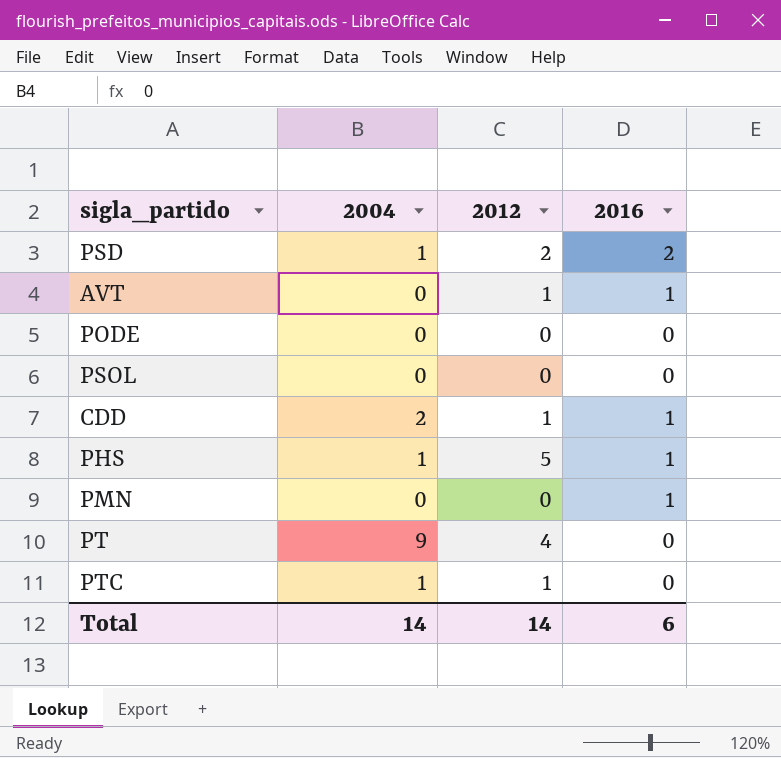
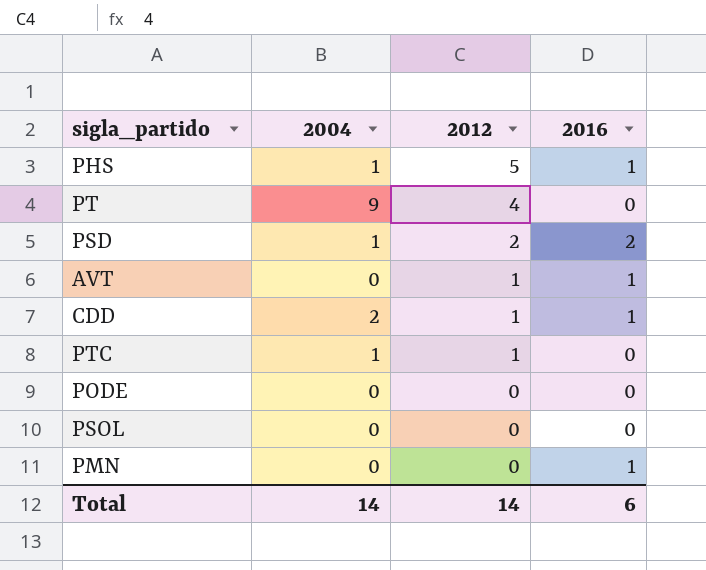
row order: none -> 2012 descending

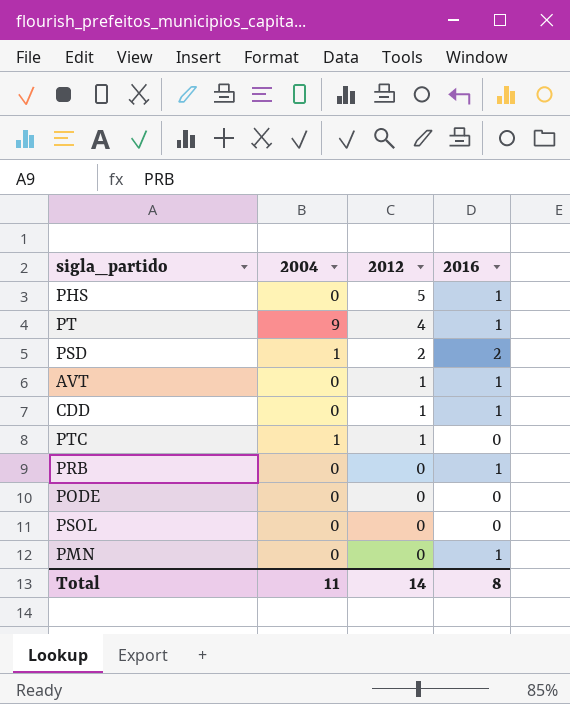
PHS | 2004: 1 -> 0
PT | 2016: 0 -> 1
CDD | 2004: 2 -> 0
row PRB: none -> 0 | 0 | 1
Total | 2004: 14 -> 11
Total | 2016: 6 -> 8

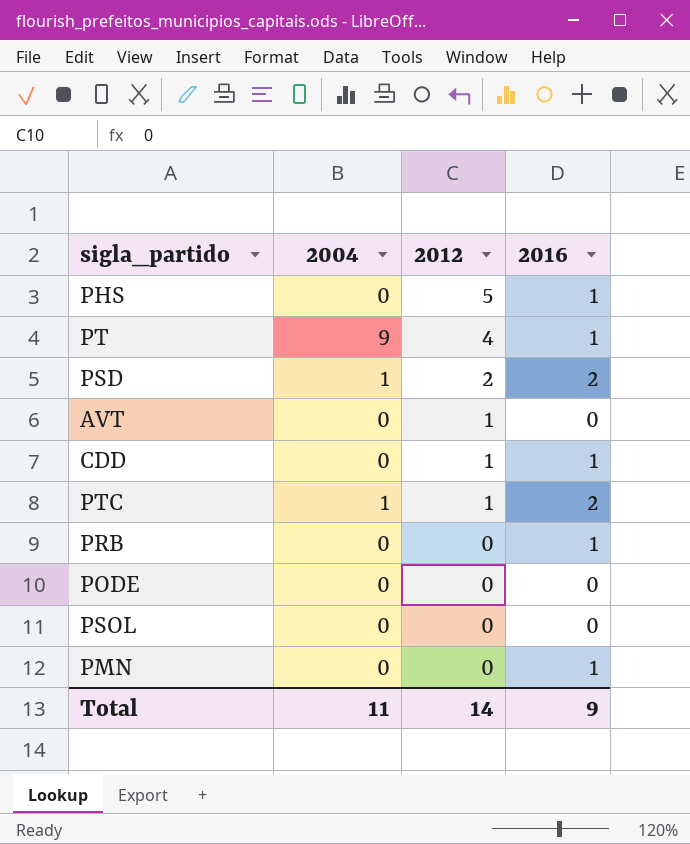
AVT | 2016: 1 -> 0
PTC | 2016: 0 -> 2
Total | 2016: 8 -> 9

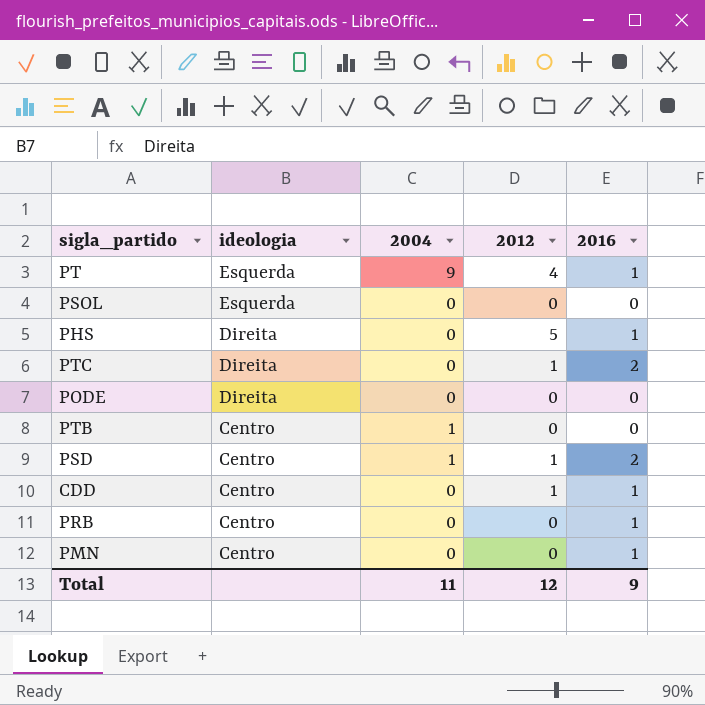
row order: 2012 descending -> ideologia descending
column ideologia | position: none -> 2
row AVT: 0 | 1 | 0 -> none
PTC | 2004: 1 -> 0
row PTB: none -> Centro | 1 | 0 | 0
PSD | 2012: 2 -> 1
Total | 2012: 14 -> 12

